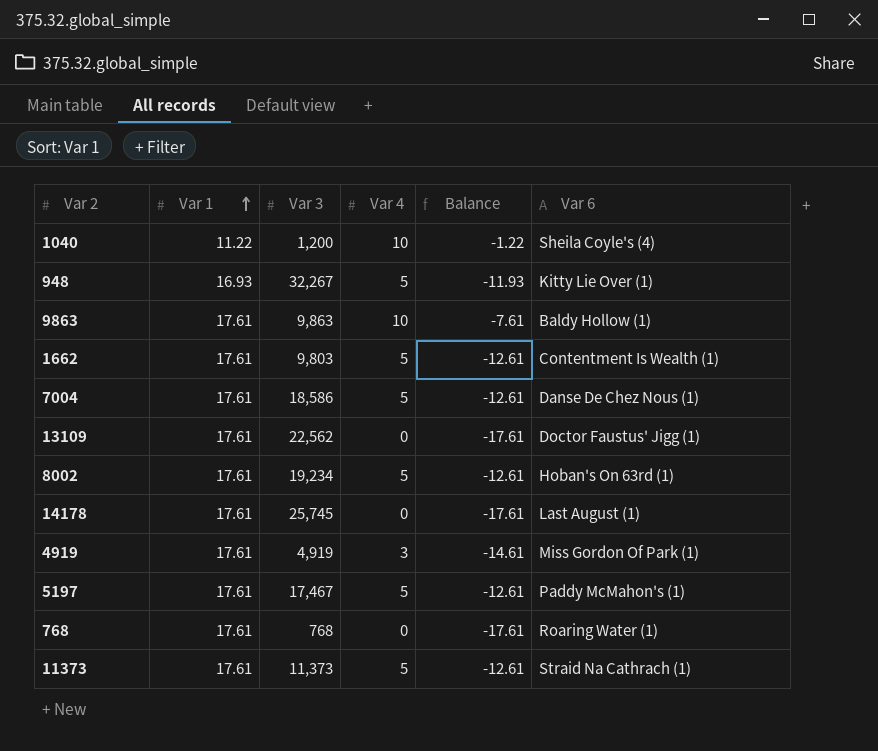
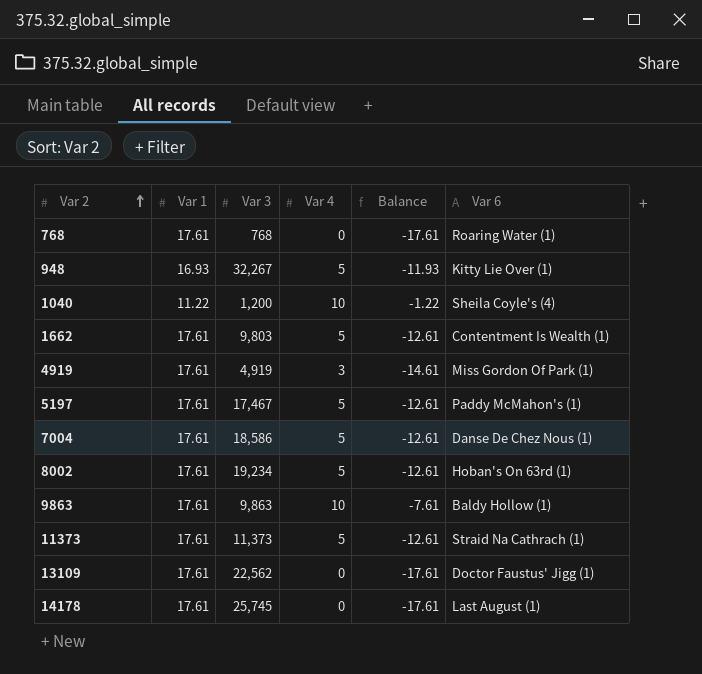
row order: Var 1 ascending -> Var 2 ascending

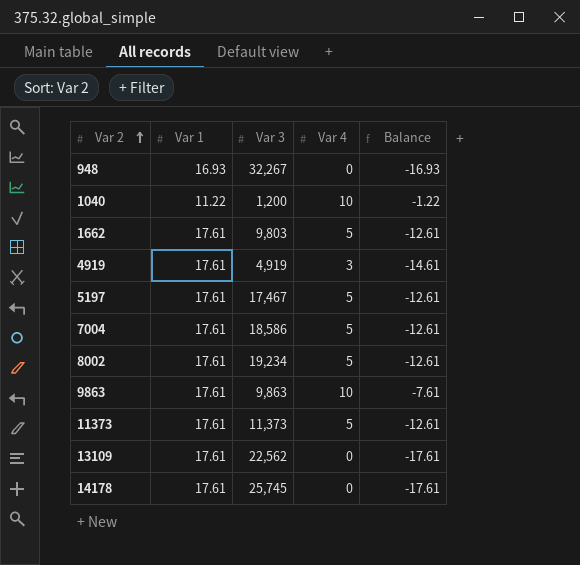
column Var 6 | position: 6 -> none
row 768: 17.61 | 768 | 0 | -17.61 | Roaring Water (1) -> none
948 | Var 4: 5 -> 0
948 | Balance: -11.93 -> -16.93

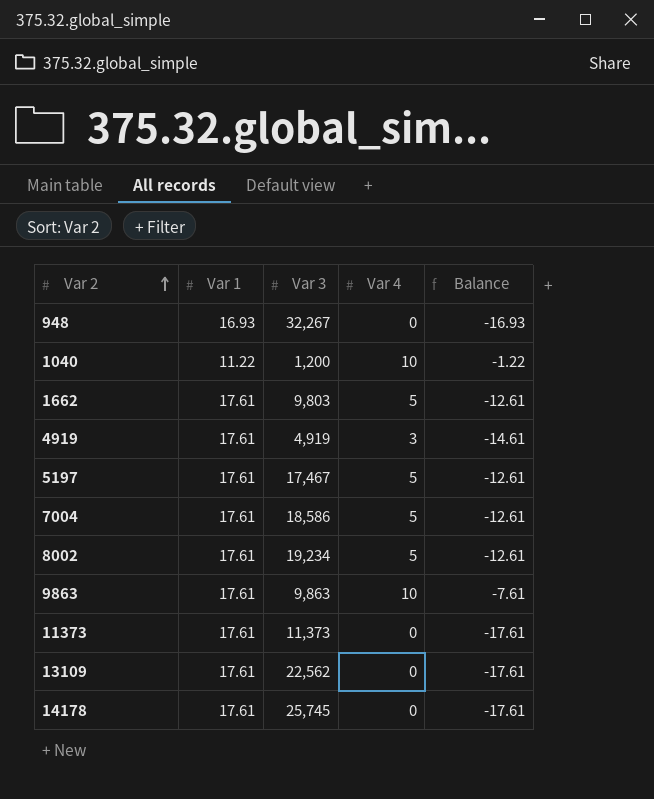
11373 | Var 4: 5 -> 0
11373 | Balance: -12.61 -> -17.61

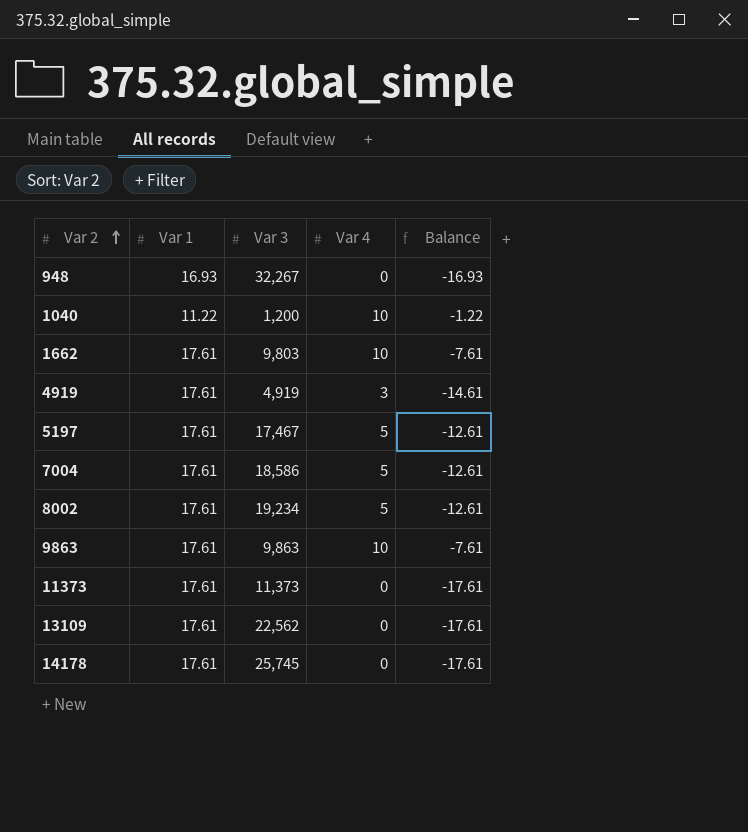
1662 | Var 4: 5 -> 10
1662 | Balance: -12.61 -> -7.61

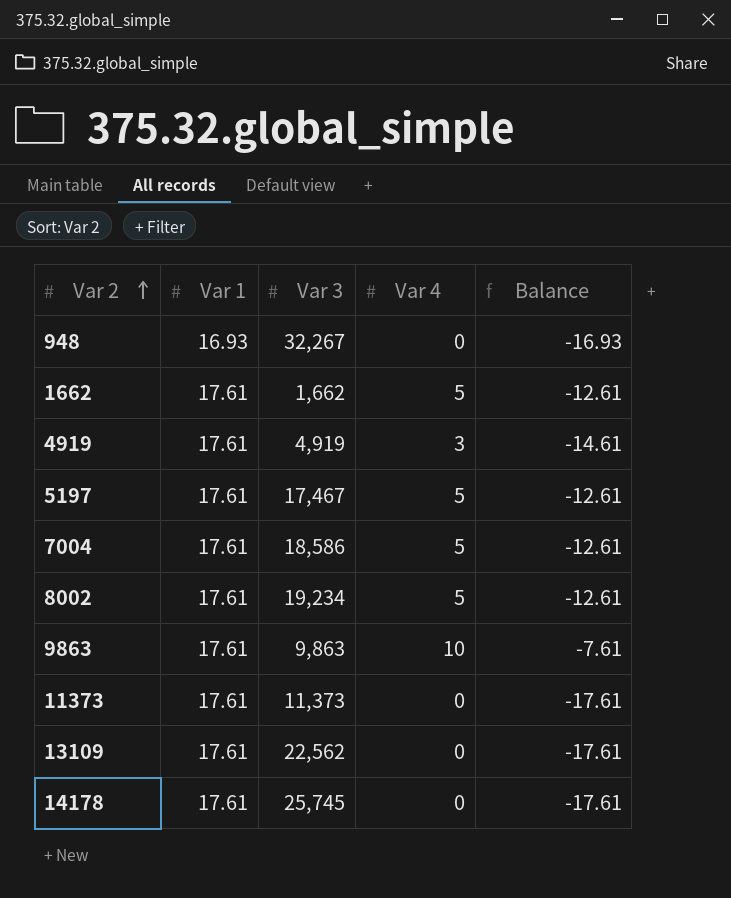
row 1040: 11.22 | 1,200 | 10 | -1.22 -> none
1662 | Var 3: 9,803 -> 1,662
1662 | Var 4: 10 -> 5
1662 | Balance: -7.61 -> -12.61

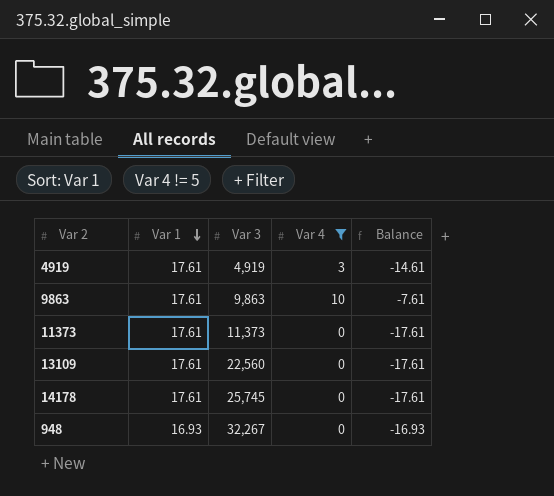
filter: none -> Var 4 != 5
row order: Var 2 ascending -> Var 1 descending
13109 | Var 3: 22,562 -> 22,560

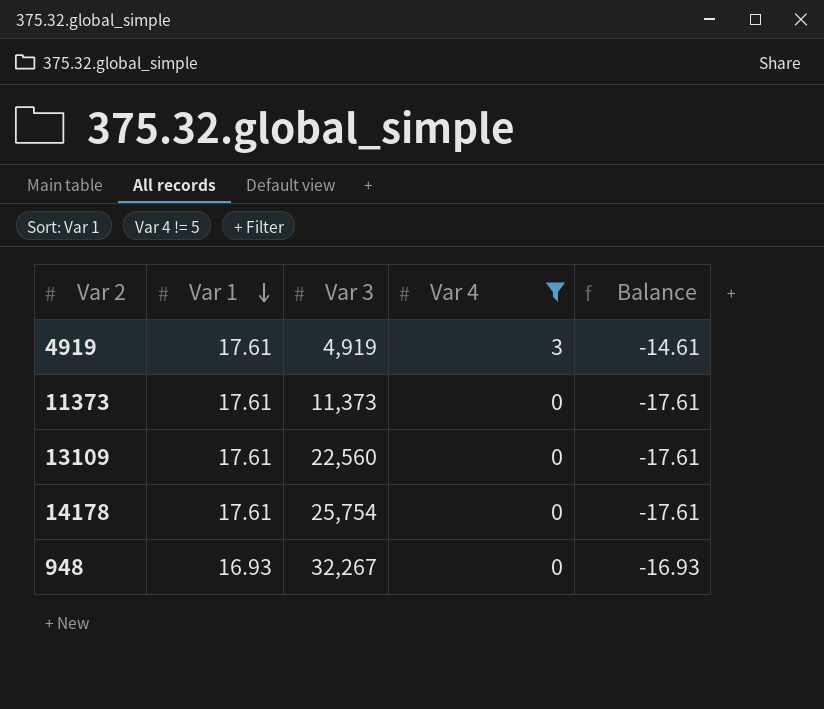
row 9863: 17.61 | 9,863 | 10 | -7.61 -> none
14178 | Var 3: 25,745 -> 25,754

